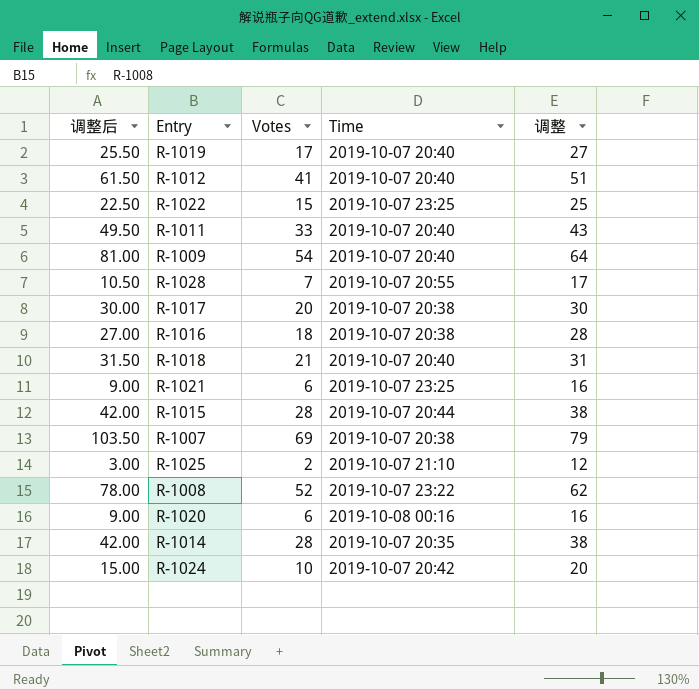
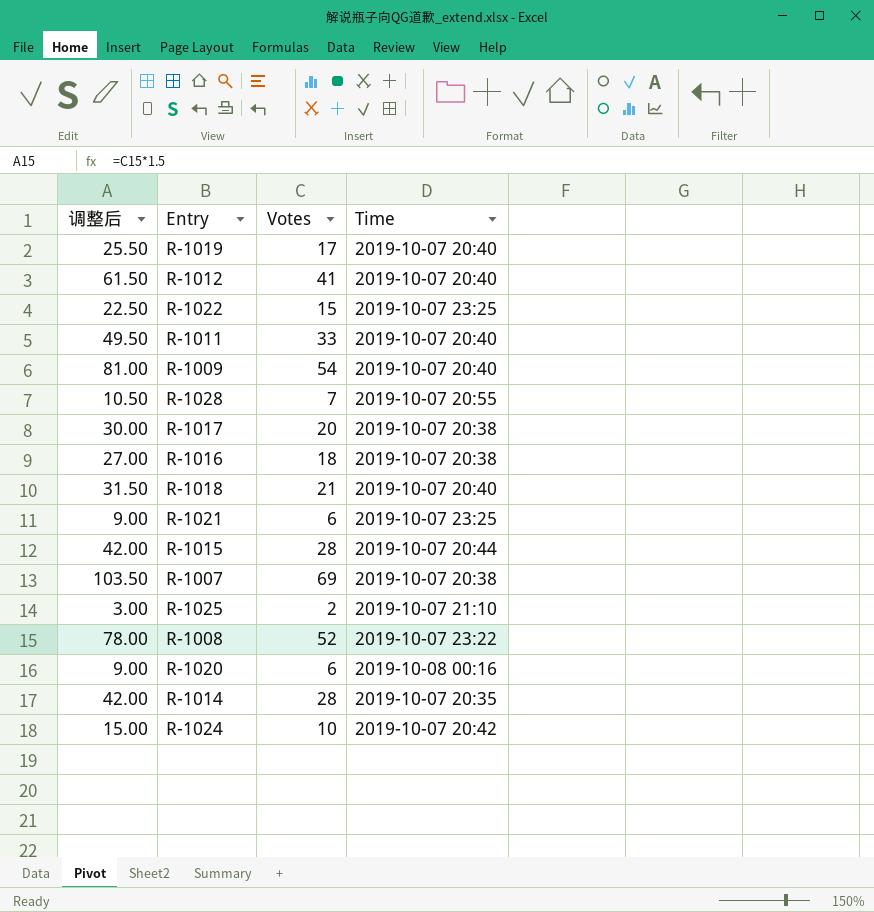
column 调整 | formula: [Votes] + 10 -> none

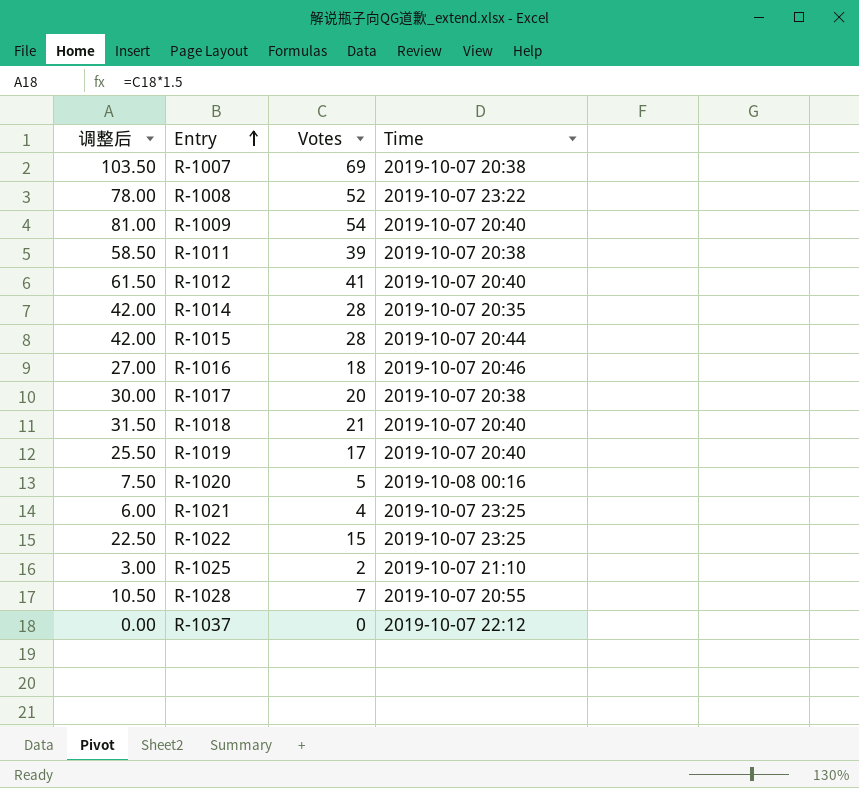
row order: none -> Entry ascending
row R-1024: 15.00 | 10 | 2019-10-07 20:42 -> none
R-1011 | 调整后: 49.50 -> 58.50
R-1011 | Votes: 33 -> 39
R-1011 | Time: 2019-10-07 20:40 -> 2019-10-07 20:38
R-1016 | Time: 2019-10-07 20:38 -> 2019-10-07 20:46
R-1020 | 调整后: 9.00 -> 7.50
R-1020 | Votes: 6 -> 5
R-1021 | 调整后: 9.00 -> 6.00
R-1021 | Votes: 6 -> 4
row R-1037: none -> 0.00 | 0 | 2019-10-07 22:12

